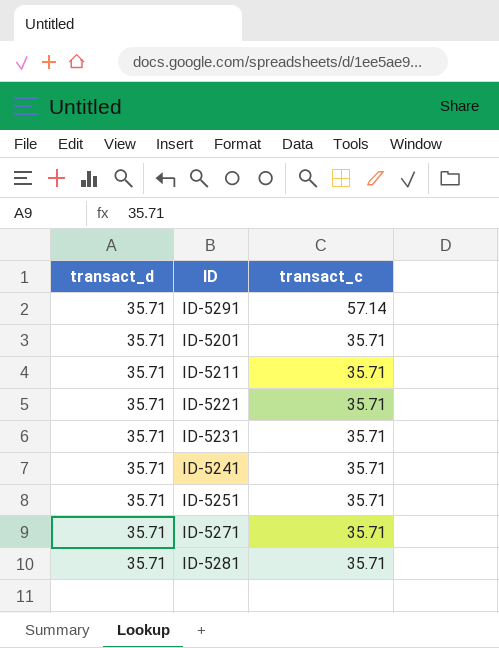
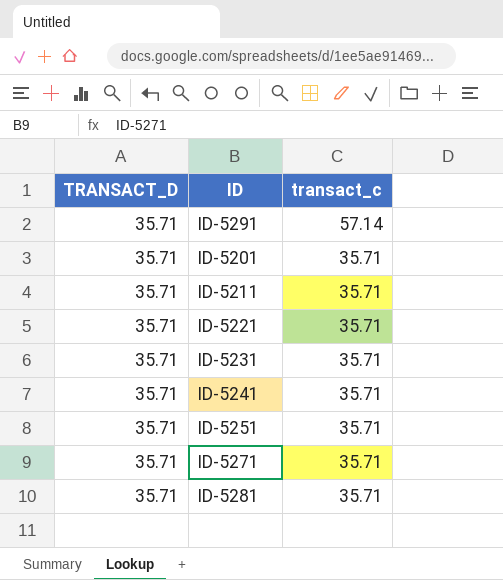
column name: transact_d -> TRANSACT_D

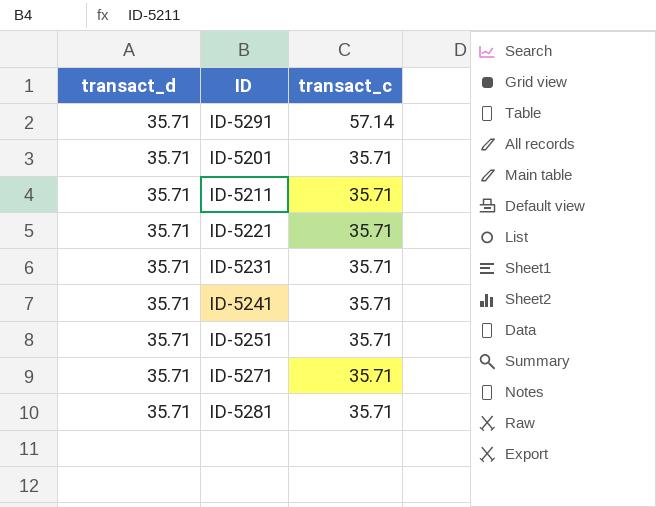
column name: TRANSACT_D -> transact_d

